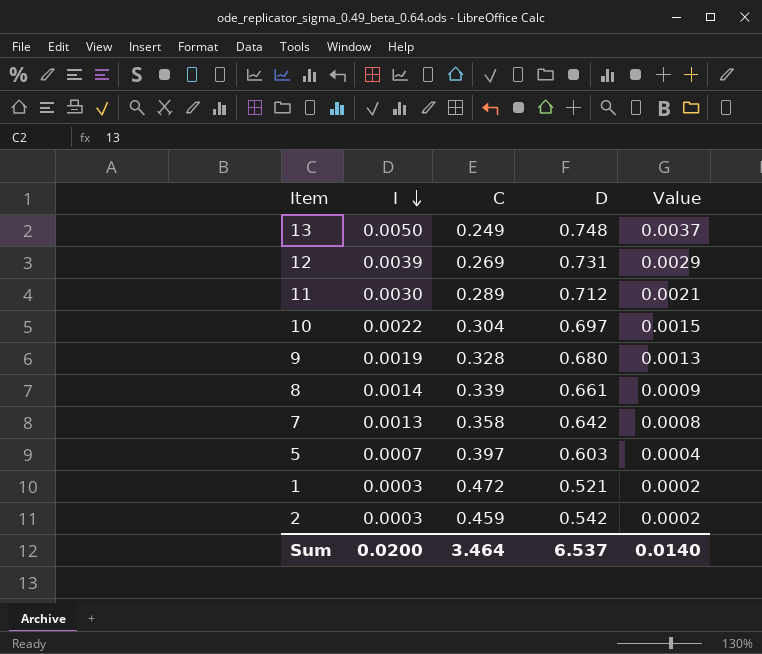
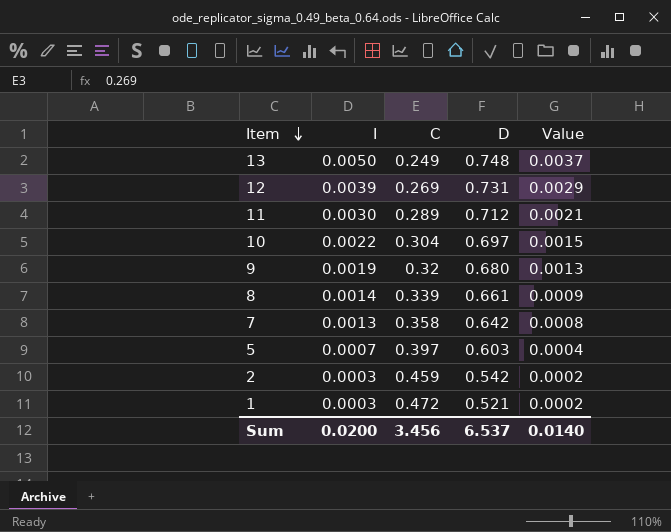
row order: I descending -> Item descending
9 | C: 0.328 -> 0.32
Sum | C: 3.464 -> 3.456

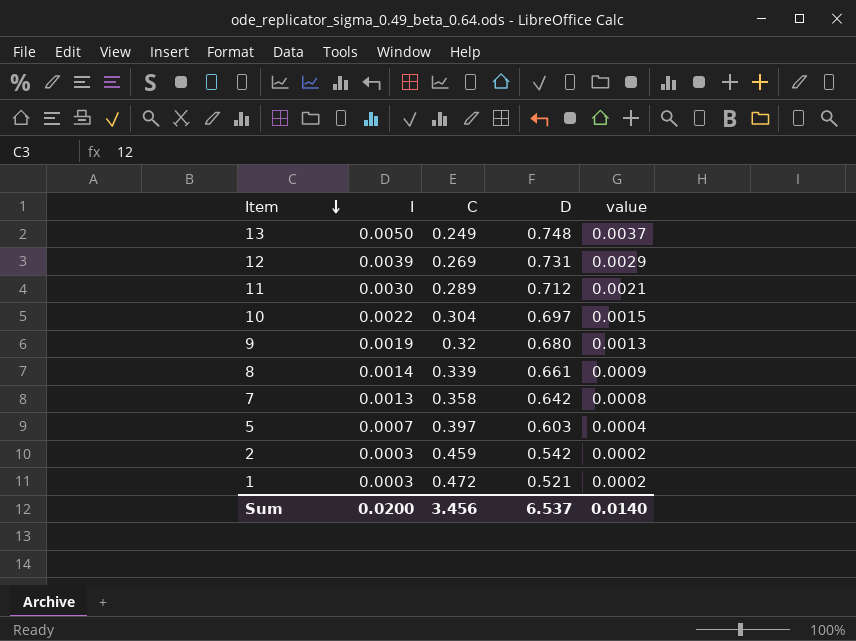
column name: Value -> value

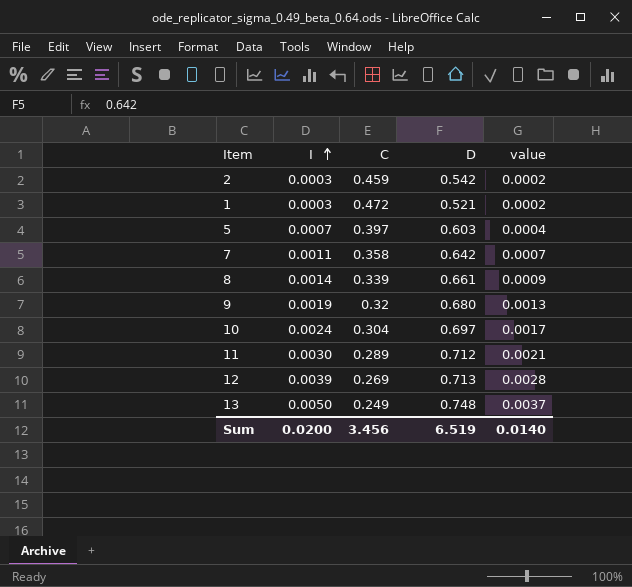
row order: Item descending -> I ascending
7 | I: 0.0013 -> 0.0011
7 | value: 0.0008 -> 0.0007
10 | I: 0.0022 -> 0.0024
10 | value: 0.0015 -> 0.0017
12 | D: 0.731 -> 0.713
12 | value: 0.0029 -> 0.0028
Sum | D: 6.537 -> 6.519

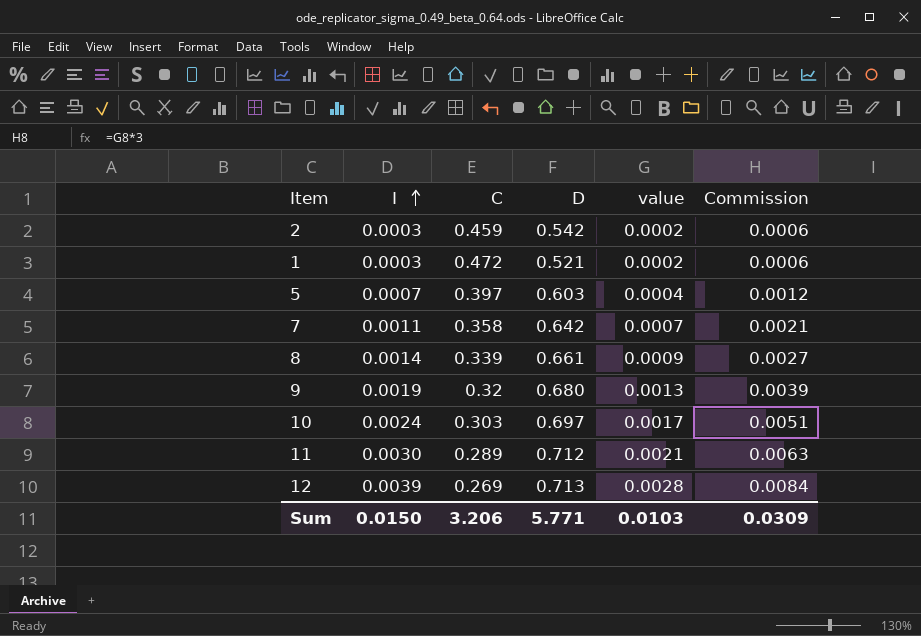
column Commission | formula: none -> [value] * 3
row 13: 0.0050 | 0.249 | 0.748 | 0.0037 -> none
10 | C: 0.304 -> 0.303
Sum | I: 0.0200 -> 0.0150
Sum | C: 3.456 -> 3.206
Sum | D: 6.519 -> 5.771
Sum | value: 0.0140 -> 0.0103

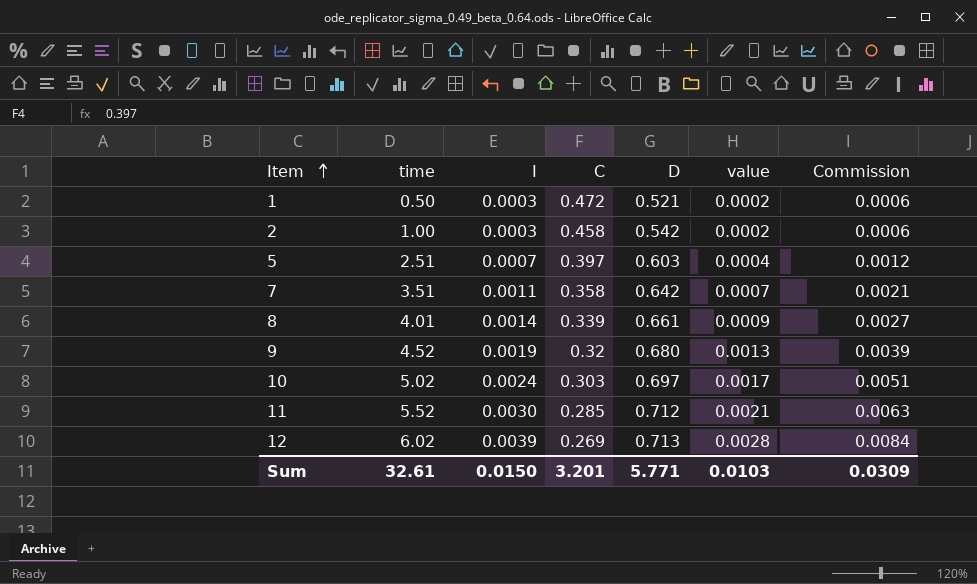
row order: I ascending -> Item ascending
column time | position: none -> 2
2 | C: 0.459 -> 0.458
11 | C: 0.289 -> 0.285
Sum | C: 3.206 -> 3.201

